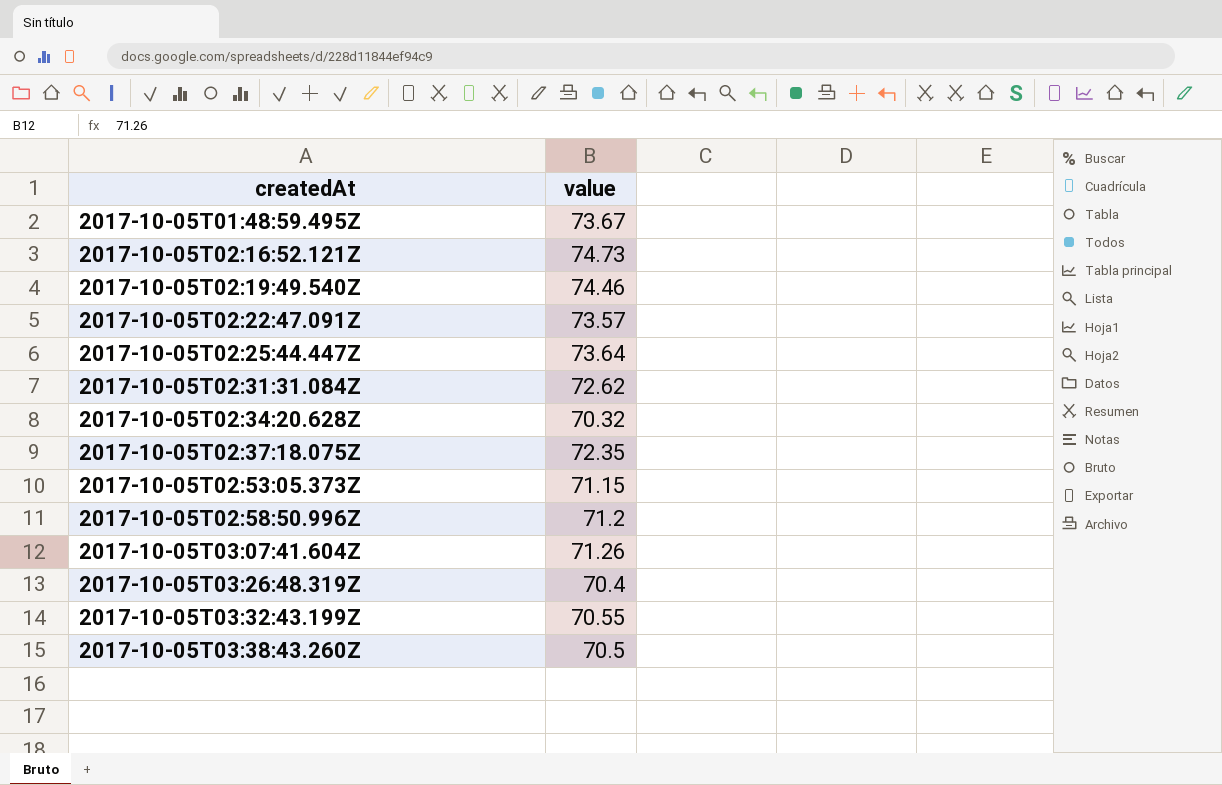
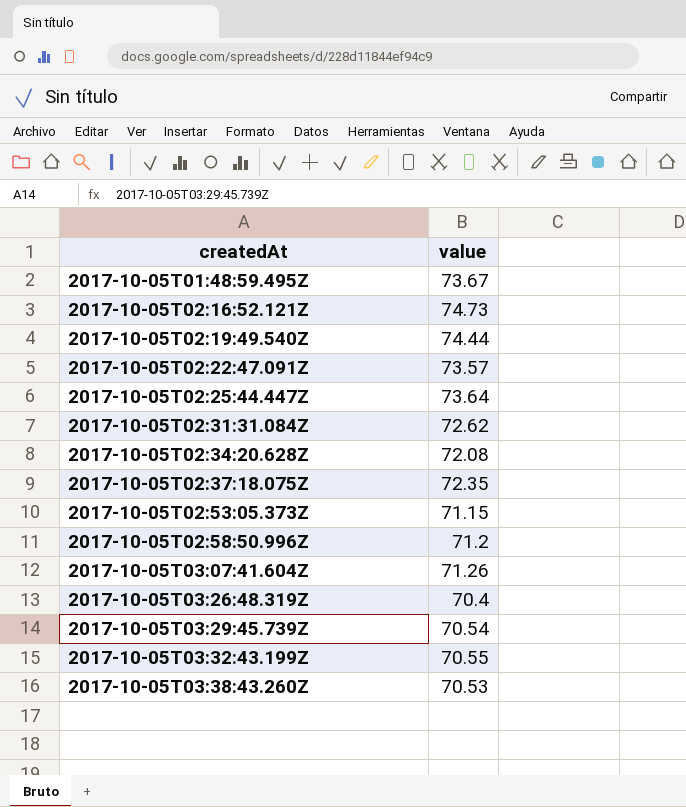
2017-10-05T02:19:49.540Z | value: 74.46 -> 74.44
2017-10-05T02:34:20.628Z | value: 70.32 -> 72.08
row 2017-10-05T03:29:45.739Z: none -> 70.54
2017-10-05T03:38:43.260Z | value: 70.5 -> 70.53

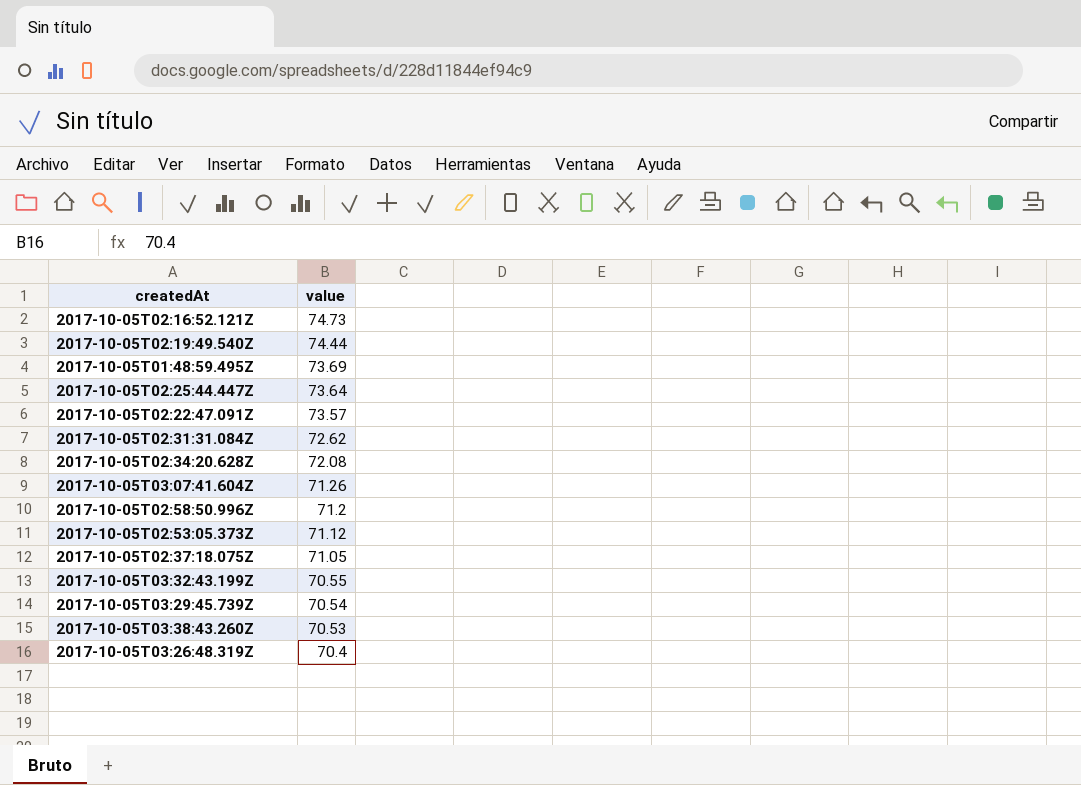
row order: createdAt ascending -> value descending
2017-10-05T01:48:59.495Z | value: 73.67 -> 73.69
2017-10-05T02:53:05.373Z | value: 71.15 -> 71.12
2017-10-05T02:37:18.075Z | value: 72.35 -> 71.05

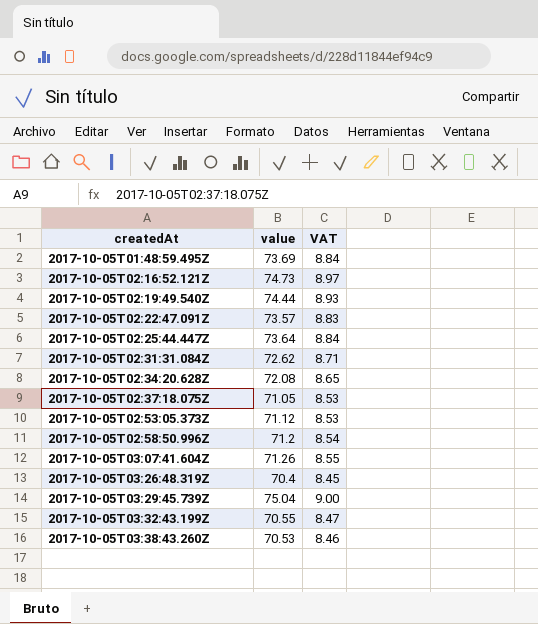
row order: value descending -> createdAt ascending
column VAT | formula: none -> [value] * 0.12
2017-10-05T03:29:45.739Z | value: 70.54 -> 75.04

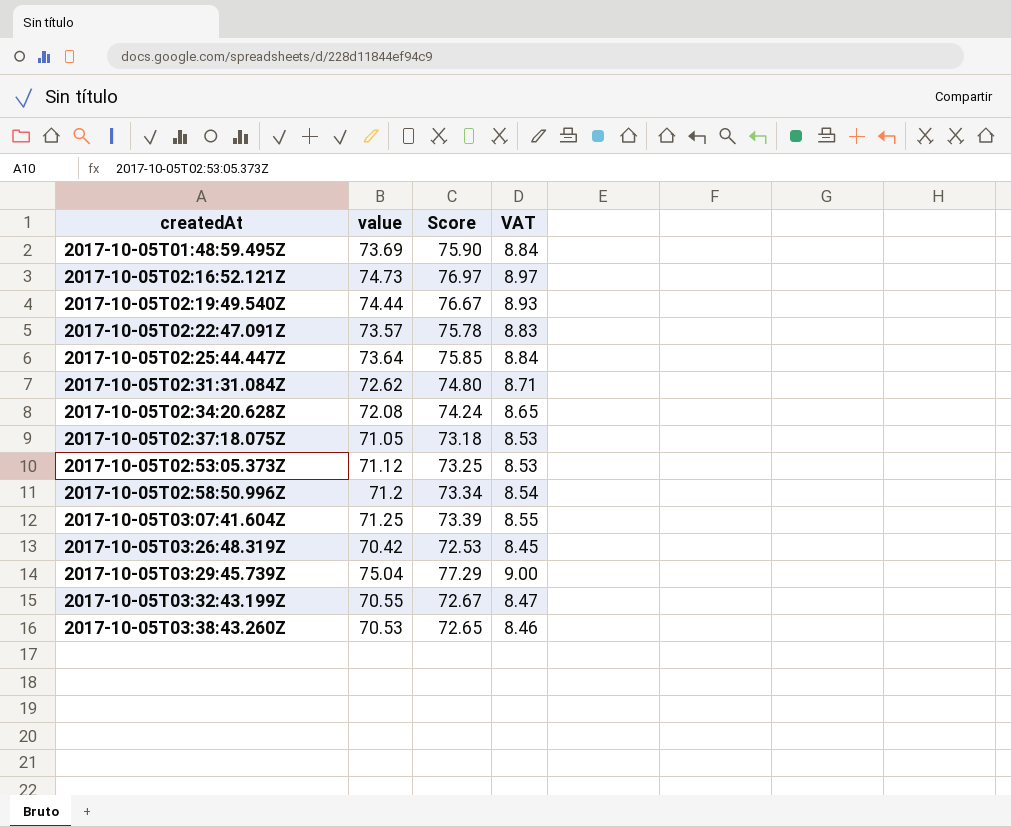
column Score | formula: none -> [value] * 1.03
2017-10-05T03:07:41.604Z | value: 71.26 -> 71.25
2017-10-05T03:26:48.319Z | value: 70.4 -> 70.42

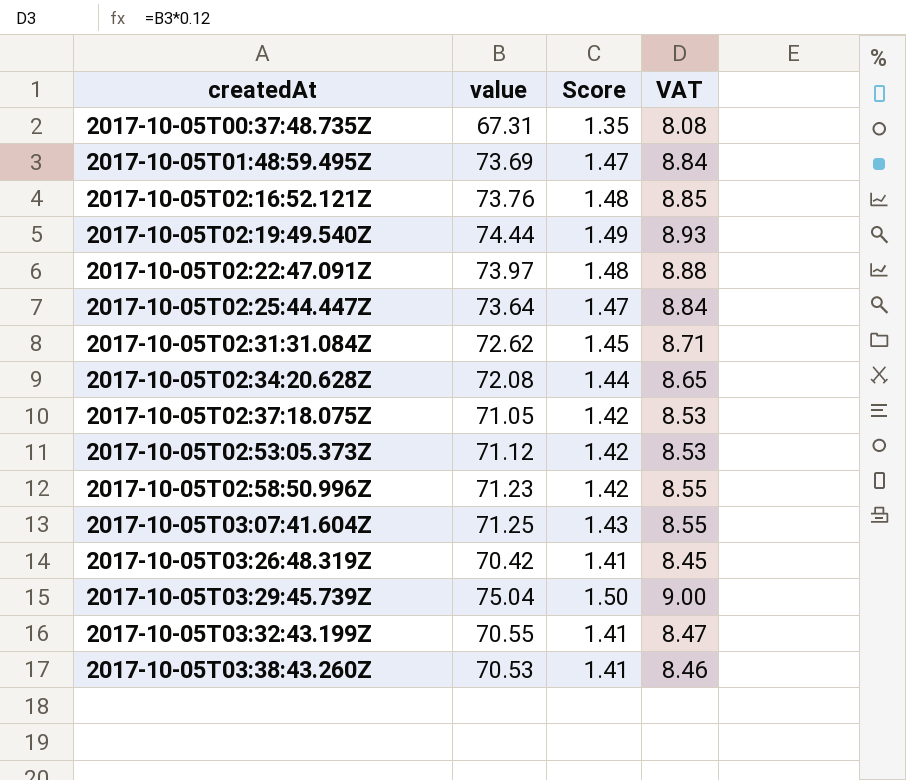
column Score | formula: [value] * 1.03 -> [value] * 0.02
row 2017-10-05T00:37:48.735Z: none -> 67.31 | 1.35 | 8.08
2017-10-05T02:16:52.121Z | value: 74.73 -> 73.76
2017-10-05T02:16:52.121Z | VAT: 8.97 -> 8.85
2017-10-05T02:22:47.091Z | value: 73.57 -> 73.97
2017-10-05T02:22:47.091Z | VAT: 8.83 -> 8.88
2017-10-05T02:58:50.996Z | value: 71.2 -> 71.23
2017-10-05T02:58:50.996Z | VAT: 8.54 -> 8.55

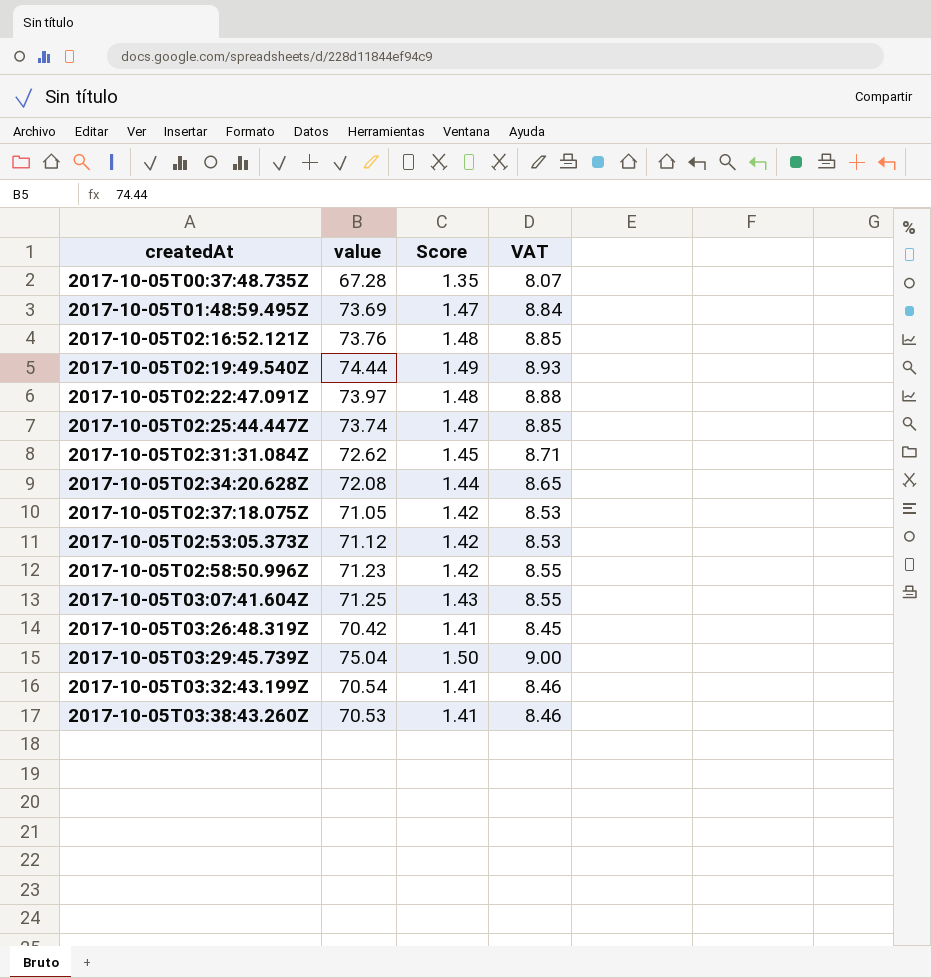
2017-10-05T00:37:48.735Z | value: 67.31 -> 67.28
2017-10-05T00:37:48.735Z | VAT: 8.08 -> 8.07
2017-10-05T02:25:44.447Z | value: 73.64 -> 73.74
2017-10-05T02:25:44.447Z | VAT: 8.84 -> 8.85
2017-10-05T03:32:43.199Z | value: 70.55 -> 70.54
2017-10-05T03:32:43.199Z | VAT: 8.47 -> 8.46

